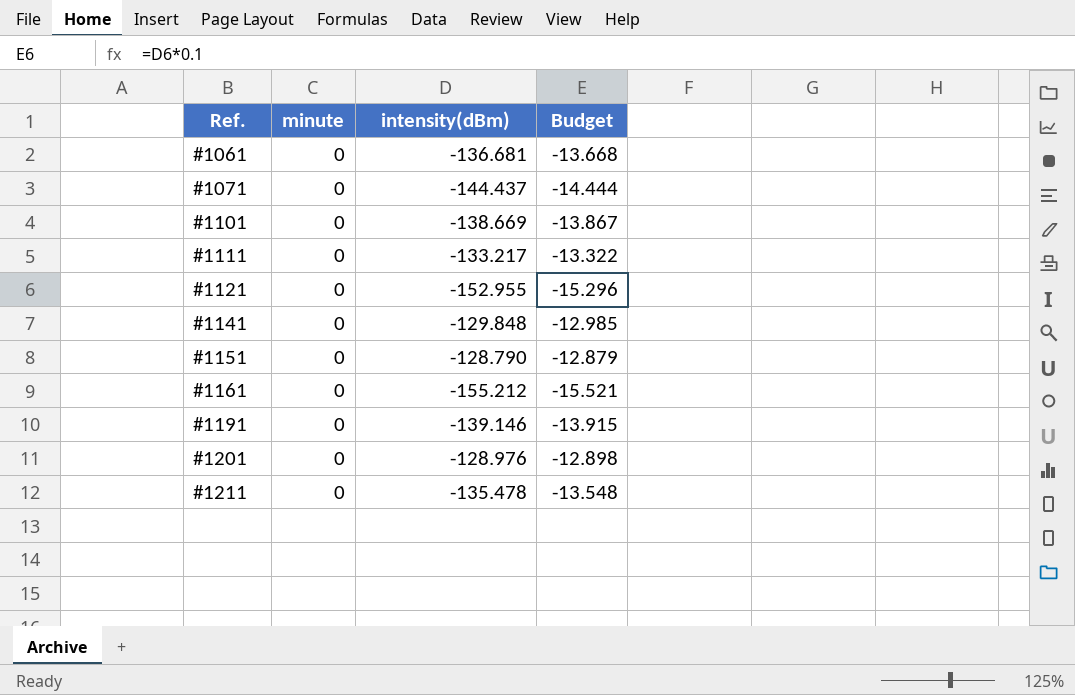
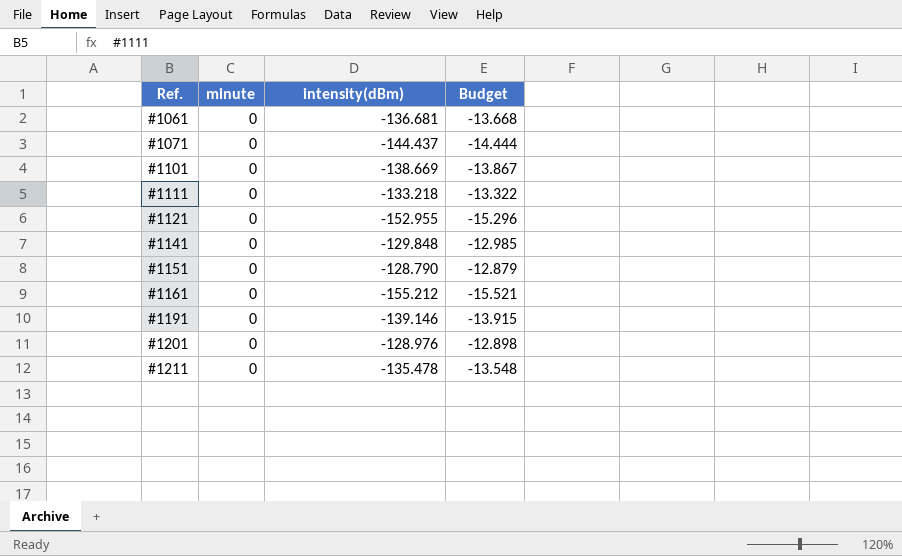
#1111 | intensity(dBm): -133.217 -> -133.218

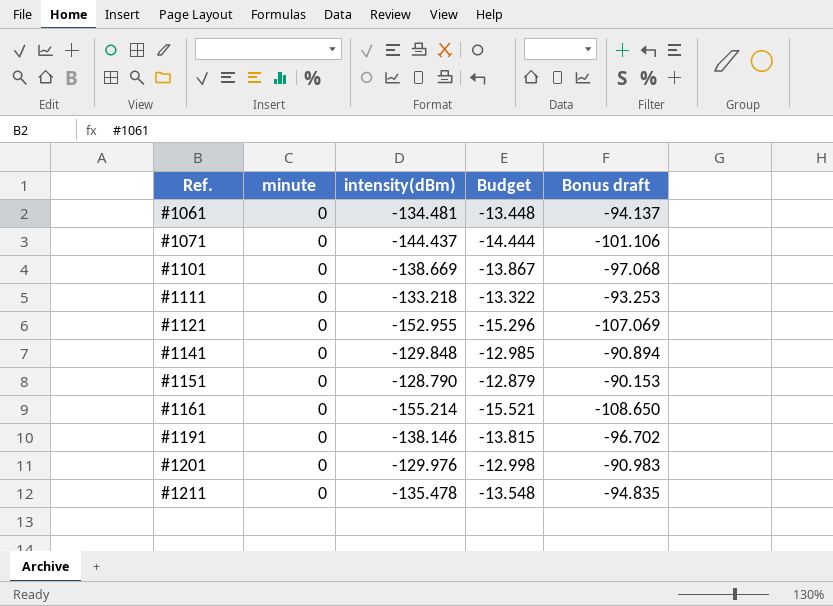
column Bonus draft | formula: none -> [intensity(dBm)] * 0.7
#1061 | intensity(dBm): -136.681 -> -134.481
#1061 | Budget: -13.668 -> -13.448
#1161 | intensity(dBm): -155.212 -> -155.214
#1191 | intensity(dBm): -139.146 -> -138.146
#1191 | Budget: -13.915 -> -13.815
#1201 | intensity(dBm): -128.976 -> -129.976
#1201 | Budget: -12.898 -> -12.998

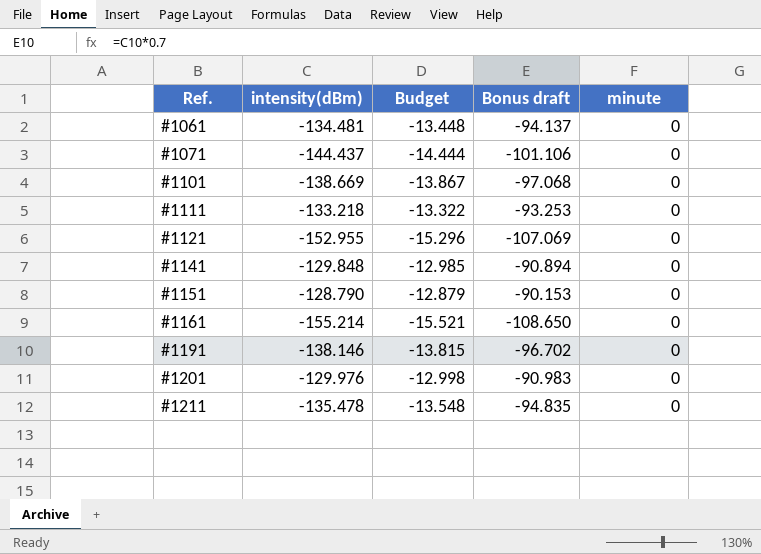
column minute | position: 2 -> 5

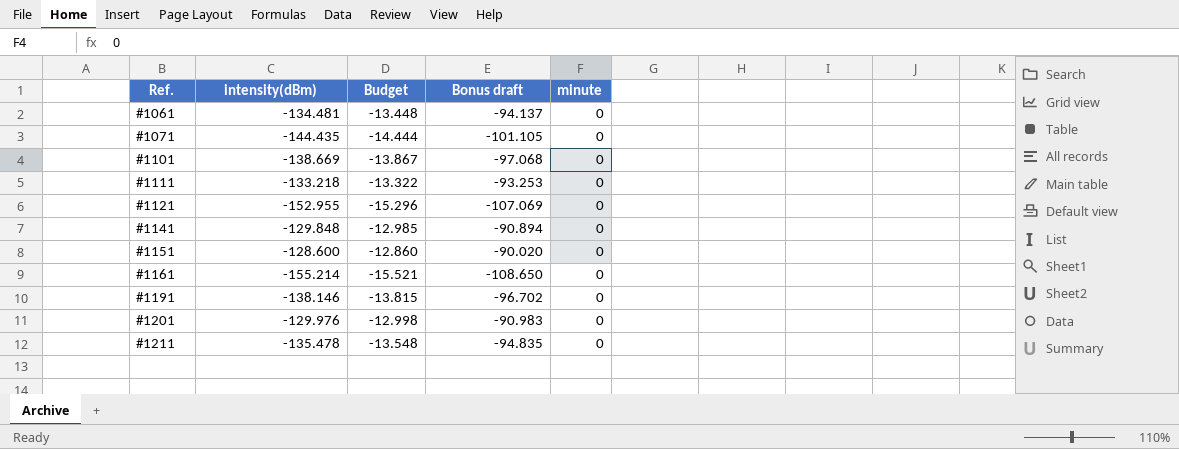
#1071 | intensity(dBm): -144.437 -> -144.435
#1071 | Bonus draft: -101.106 -> -101.105
#1151 | intensity(dBm): -128.790 -> -128.600
#1151 | Budget: -12.879 -> -12.860
#1151 | Bonus draft: -90.153 -> -90.020

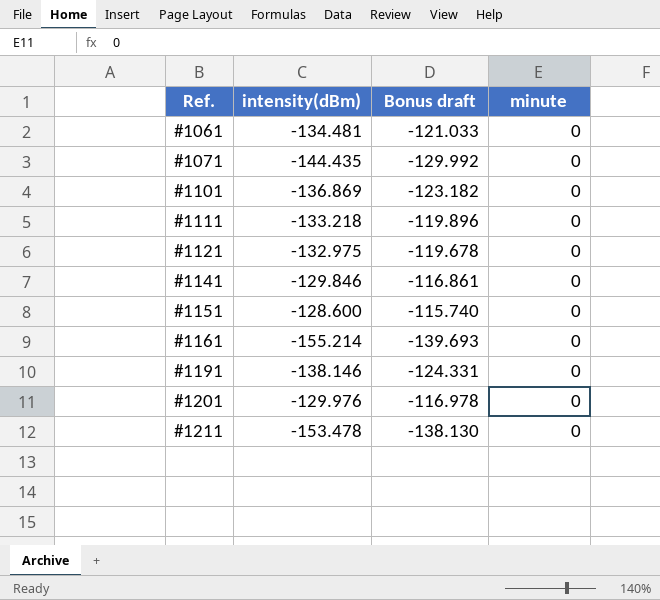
column Budget | formula: [intensity(dBm)] * 0.1 -> none
column Bonus draft | formula: [intensity(dBm)] * 0.7 -> [intensity(dBm)] * 0.9
#1101 | intensity(dBm): -138.669 -> -136.869
#1121 | intensity(dBm): -152.955 -> -132.975
#1141 | intensity(dBm): -129.848 -> -129.846
#1211 | intensity(dBm): -135.478 -> -153.478

